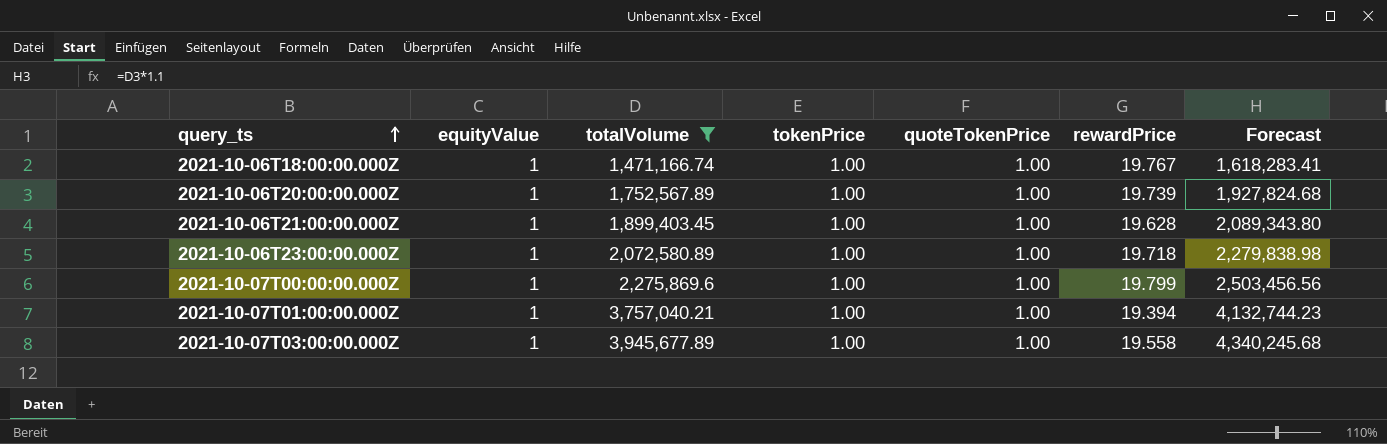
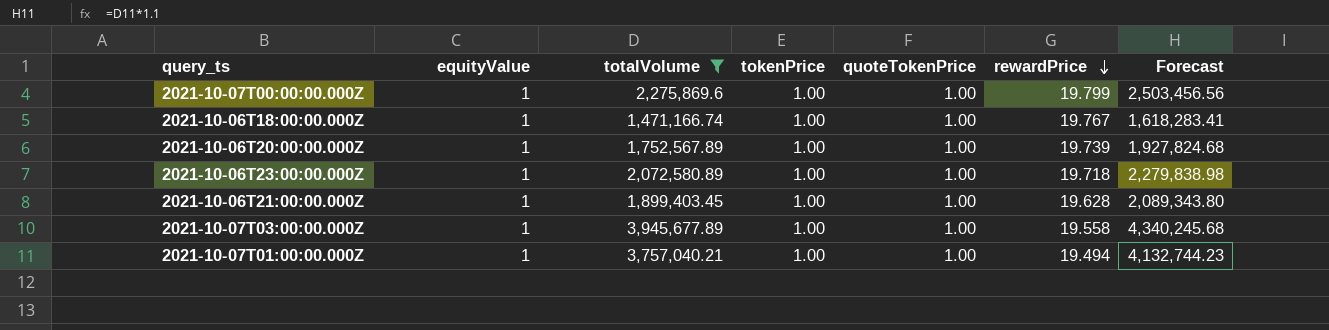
row order: query_ts ascending -> rewardPrice descending
2021-10-07T01:00:00.000Z | rewardPrice: 19.394 -> 19.494

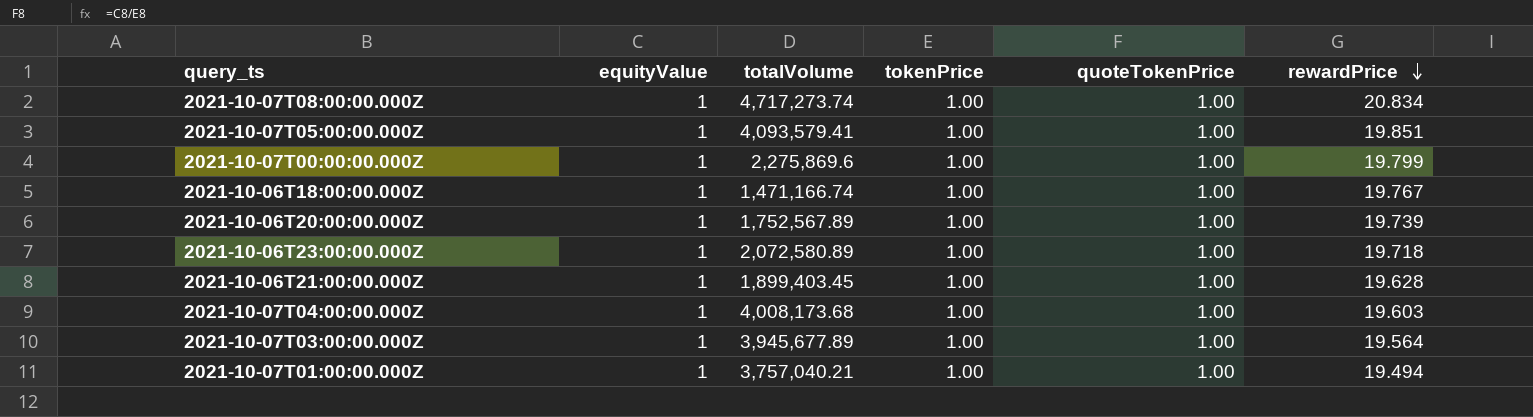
filter: totalVolume <= 3,945,677.89 -> none
column Forecast | formula: [totalVolume] * 1.1 -> none
2021-10-07T03:00:00.000Z | rewardPrice: 19.558 -> 19.564

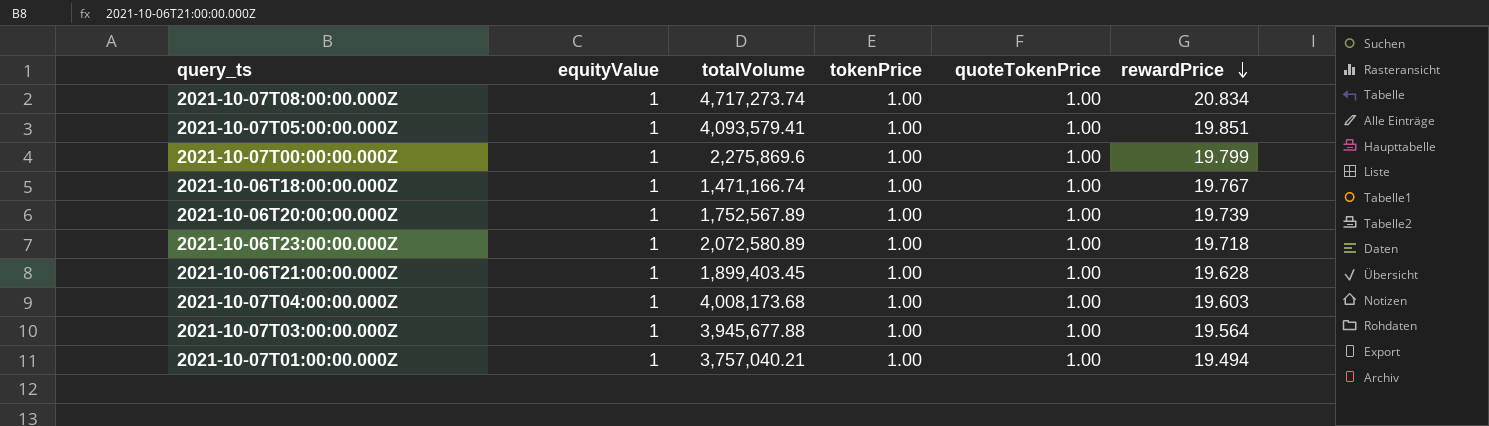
2021-10-07T03:00:00.000Z | totalVolume: 3,945,677.89 -> 3,945,677.88

